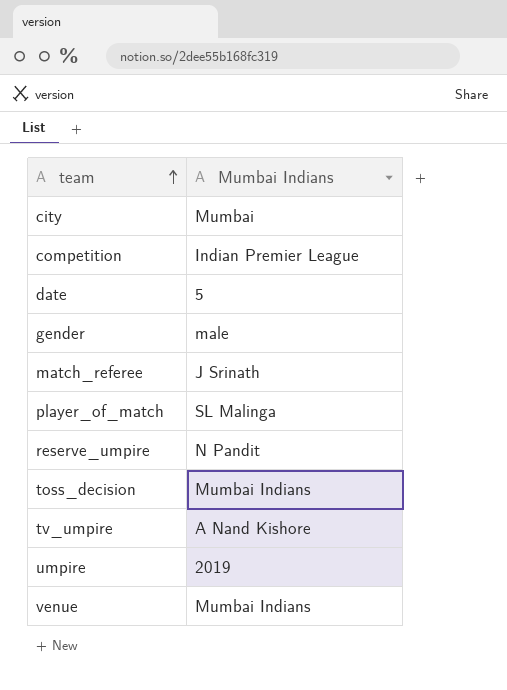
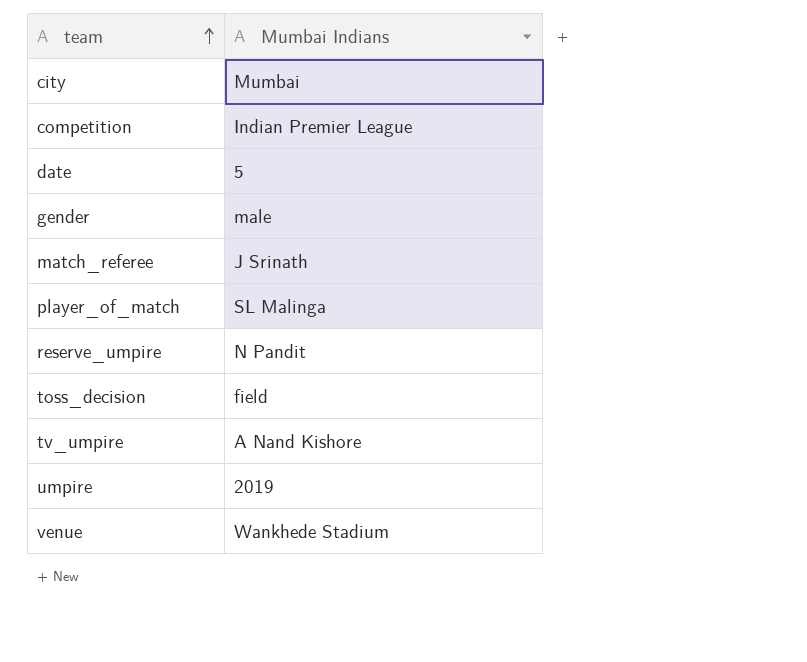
toss_decision | Mumbai Indians: Mumbai Indians -> field
venue | Mumbai Indians: Mumbai Indians -> Wankhede Stadium

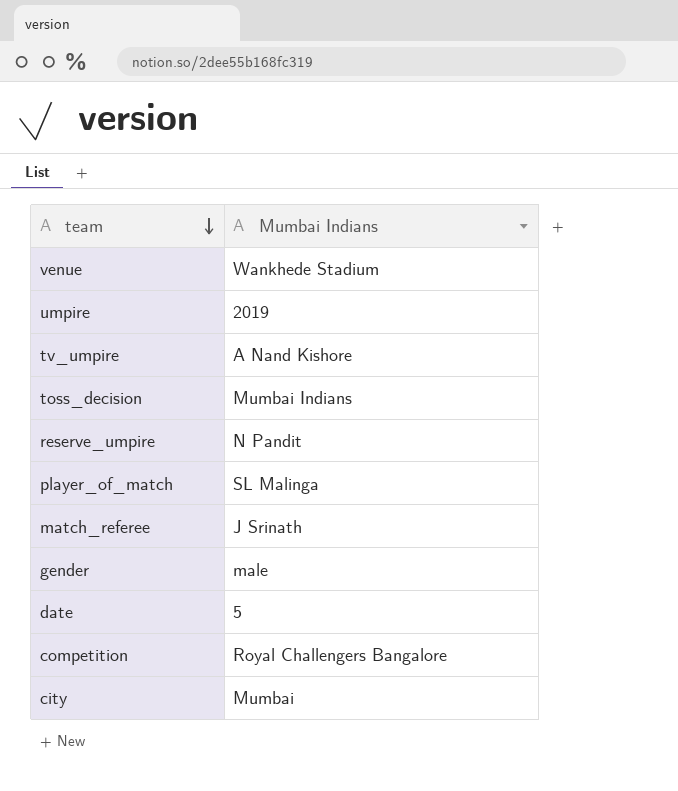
row order: team ascending -> team descending
toss_decision | Mumbai Indians: field -> Mumbai Indians
competition | Mumbai Indians: Indian Premier League -> Royal Challengers Bangalore

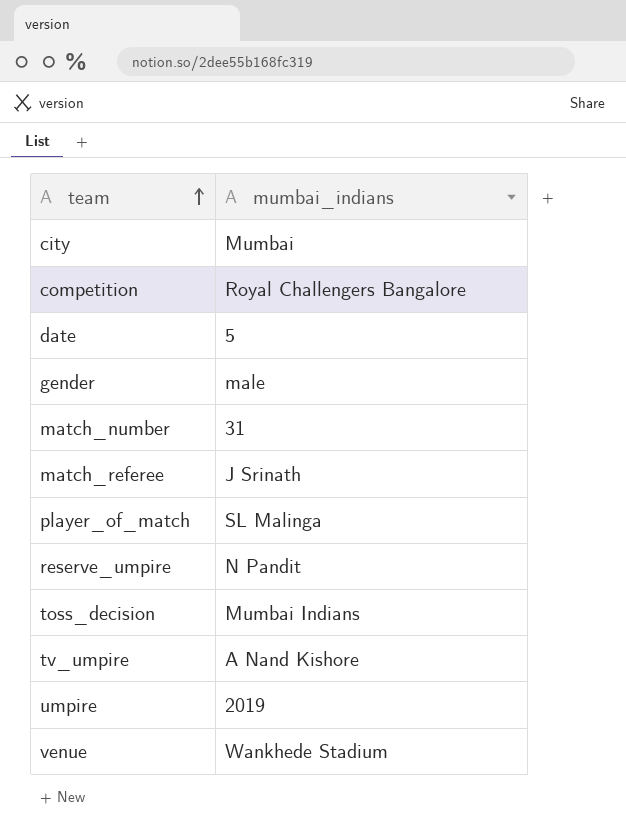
row order: team descending -> team ascending
column name: Mumbai Indians -> mumbai_indians
row match_number: none -> 31

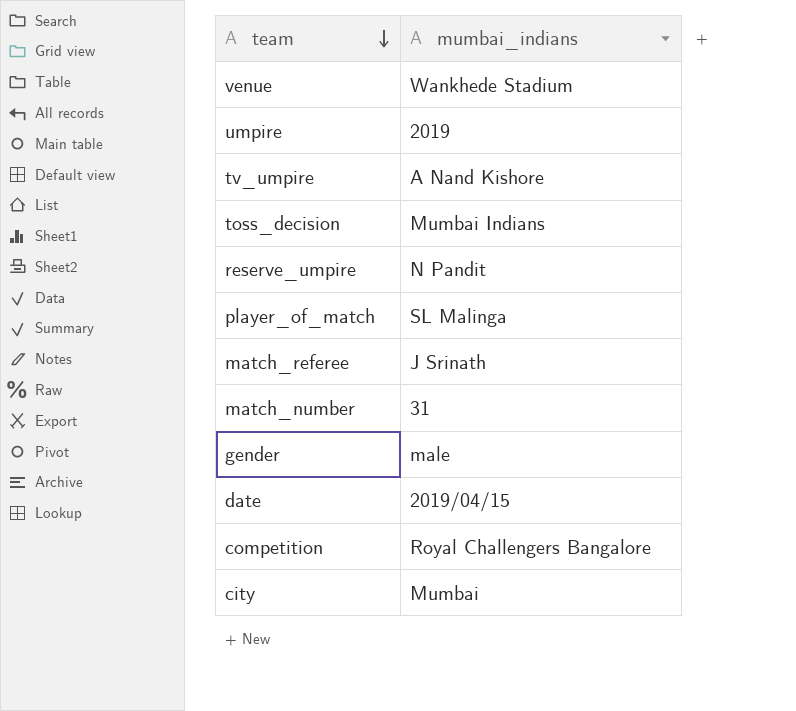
row order: team ascending -> team descending
date | mumbai_indians: 5 -> 2019/04/15

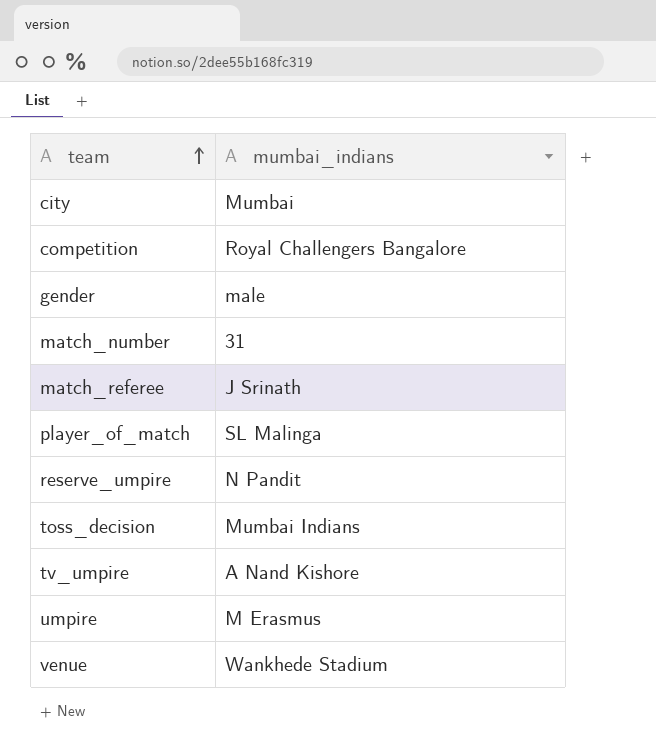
row order: team descending -> team ascending
row date: 2019/04/15 -> none
umpire | mumbai_indians: 2019 -> M Erasmus

